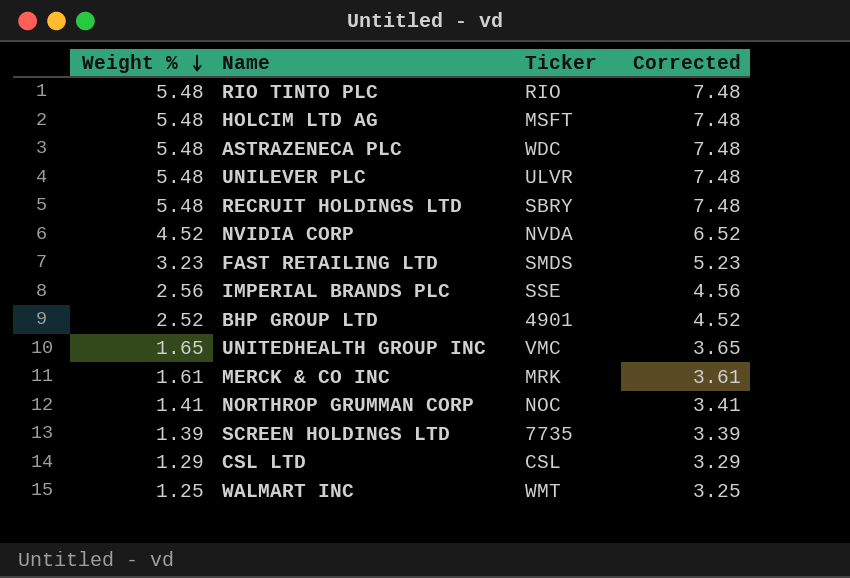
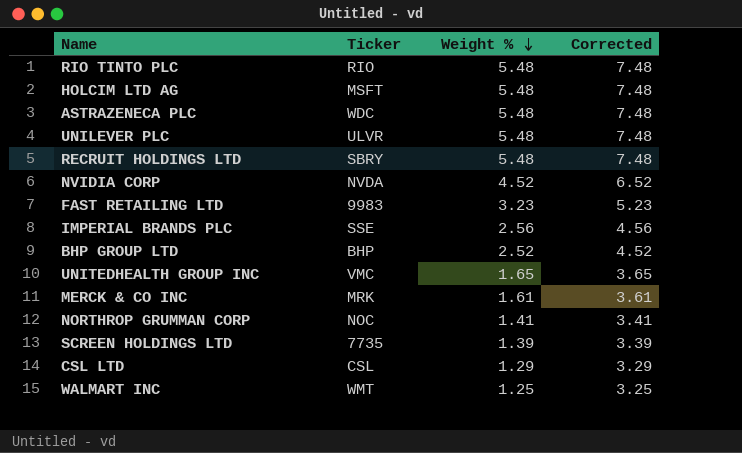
column Weight % | position: 1 -> 3
FAST RETAILING LTD | Ticker: SMDS -> 9983
BHP GROUP LTD | Ticker: 4901 -> BHP

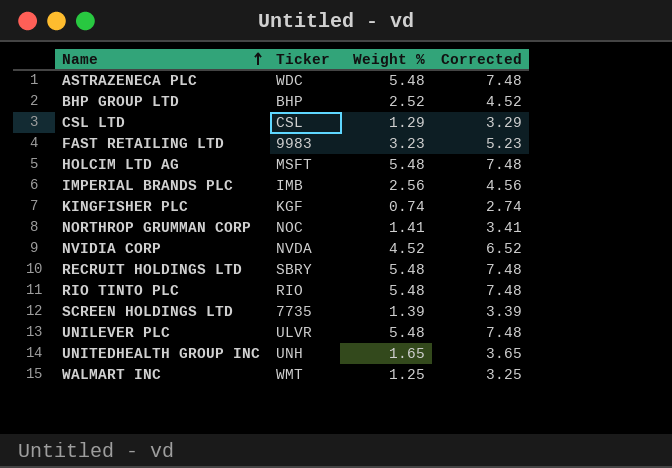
row order: Weight % descending -> Name ascending
row MERCK & CO INC: MRK | 1.61 | 3.61 -> none
IMPERIAL BRANDS PLC | Ticker: SSE -> IMB
row KINGFISHER PLC: none -> KGF | 0.74 | 2.74
UNITEDHEALTH GROUP INC | Ticker: VMC -> UNH

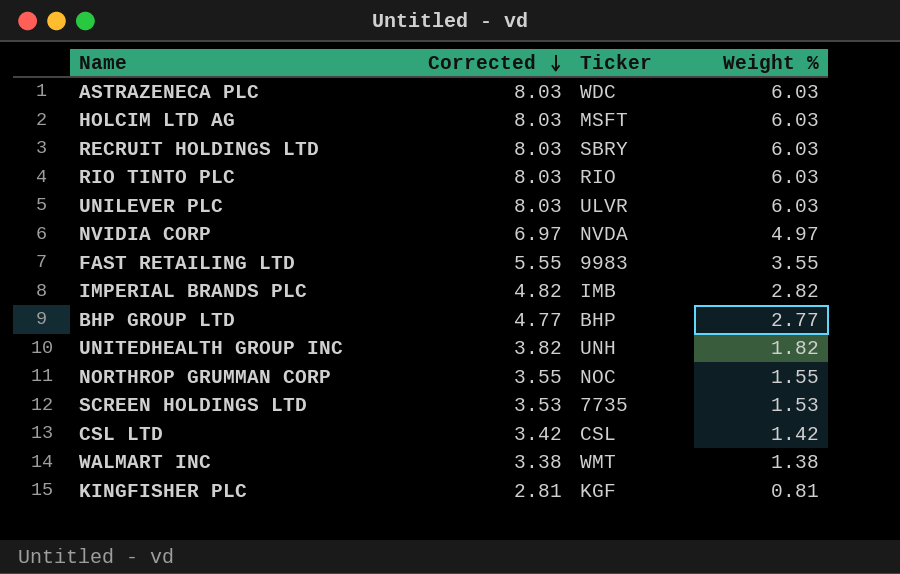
row order: Name ascending -> Corrected descending
column Corrected | position: 4 -> 2
ASTRAZENECA PLC | Corrected: 7.48 -> 8.03
ASTRAZENECA PLC | Weight %: 5.48 -> 6.03
HOLCIM LTD AG | Corrected: 7.48 -> 8.03
HOLCIM LTD AG | Weight %: 5.48 -> 6.03
RECRUIT HOLDINGS LTD | Corrected: 7.48 -> 8.03
RECRUIT HOLDINGS LTD | Weight %: 5.48 -> 6.03
RIO TINTO PLC | Corrected: 7.48 -> 8.03
RIO TINTO PLC | Weight %: 5.48 -> 6.03
UNILEVER PLC | Corrected: 7.48 -> 8.03
UNILEVER PLC | Weight %: 5.48 -> 6.03
NVIDIA CORP | Corrected: 6.52 -> 6.97
NVIDIA CORP | Weight %: 4.52 -> 4.97
FAST RETAILING LTD | Corrected: 5.23 -> 5.55
FAST RETAILING LTD | Weight %: 3.23 -> 3.55
IMPERIAL BRANDS PLC | Corrected: 4.56 -> 4.82
IMPERIAL BRANDS PLC | Weight %: 2.56 -> 2.82
BHP GROUP LTD | Corrected: 4.52 -> 4.77
BHP GROUP LTD | Weight %: 2.52 -> 2.77
UNITEDHEALTH GROUP INC | Corrected: 3.65 -> 3.82
UNITEDHEALTH GROUP INC | Weight %: 1.65 -> 1.82
NORTHROP GRUMMAN CORP | Corrected: 3.41 -> 3.55
NORTHROP GRUMMAN CORP | Weight %: 1.41 -> 1.55
SCREEN HOLDINGS LTD | Corrected: 3.39 -> 3.53
SCREEN HOLDINGS LTD | Weight %: 1.39 -> 1.53
CSL LTD | Corrected: 3.29 -> 3.42
CSL LTD | Weight %: 1.29 -> 1.42
WALMART INC | Corrected: 3.25 -> 3.38
WALMART INC | Weight %: 1.25 -> 1.38
KINGFISHER PLC | Corrected: 2.74 -> 2.81
KINGFISHER PLC | Weight %: 0.74 -> 0.81

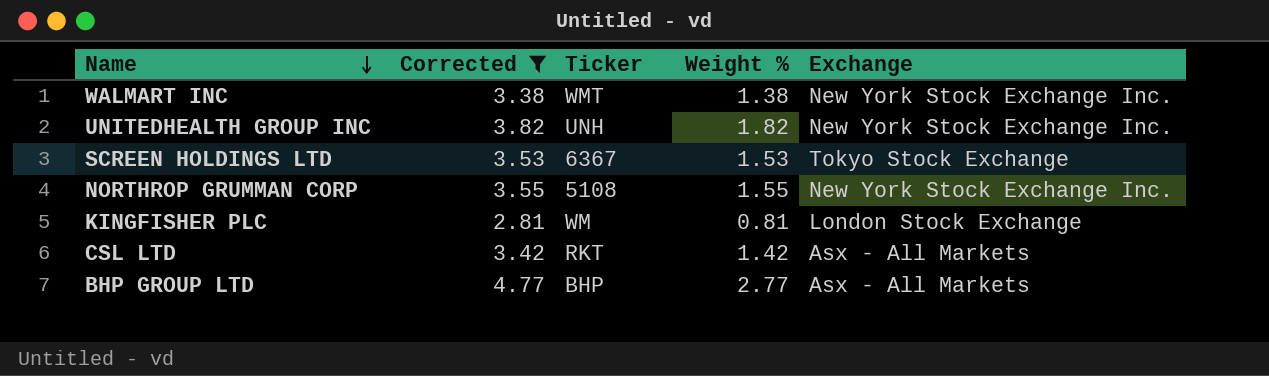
filter: none -> Corrected <= 4.77
row order: Corrected descending -> Name descending
column Exchange | position: none -> 5
SCREEN HOLDINGS LTD | Ticker: 7735 -> 6367
NORTHROP GRUMMAN CORP | Ticker: NOC -> 5108
KINGFISHER PLC | Ticker: KGF -> WM
CSL LTD | Ticker: CSL -> RKT

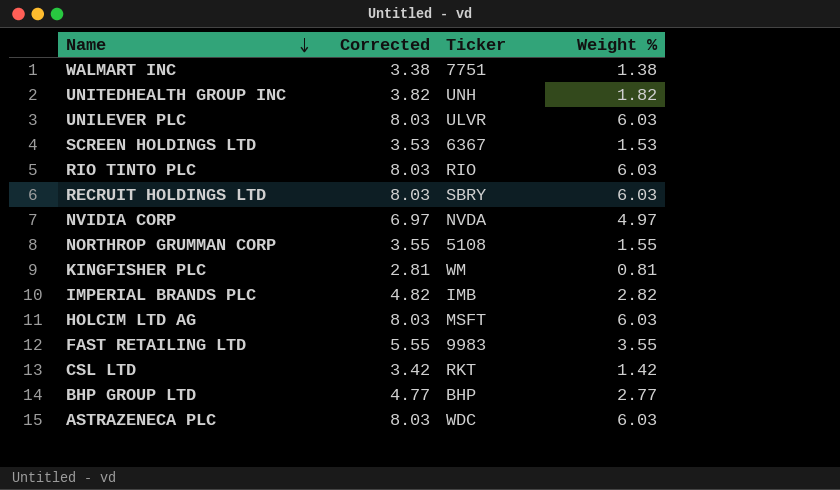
filter: Corrected <= 4.77 -> none
column Exchange | position: 5 -> none
WALMART INC | Ticker: WMT -> 7751

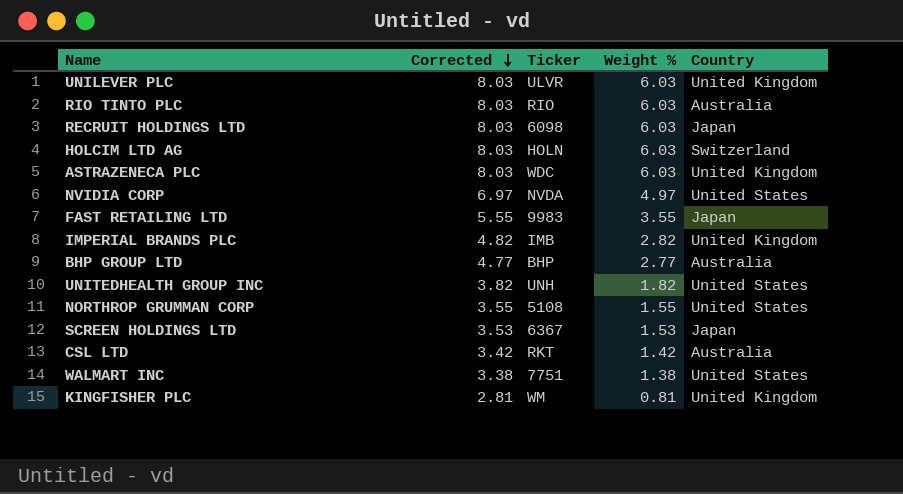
row order: Name descending -> Corrected descending
column Country | position: none -> 5
RECRUIT HOLDINGS LTD | Ticker: SBRY -> 6098
HOLCIM LTD AG | Ticker: MSFT -> HOLN

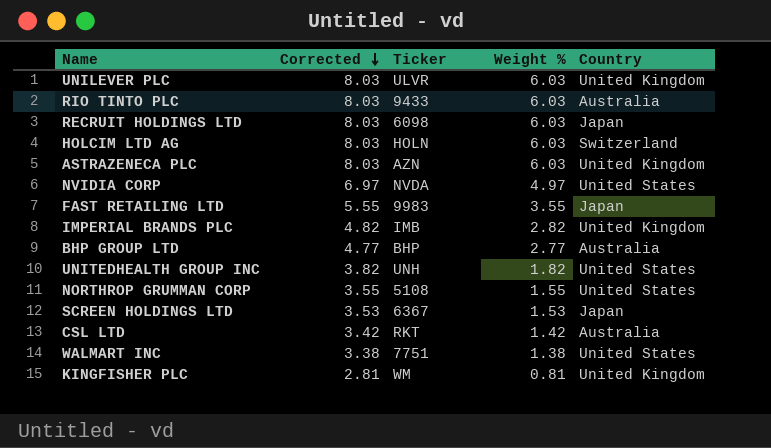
RIO TINTO PLC | Ticker: RIO -> 9433
ASTRAZENECA PLC | Ticker: WDC -> AZN

